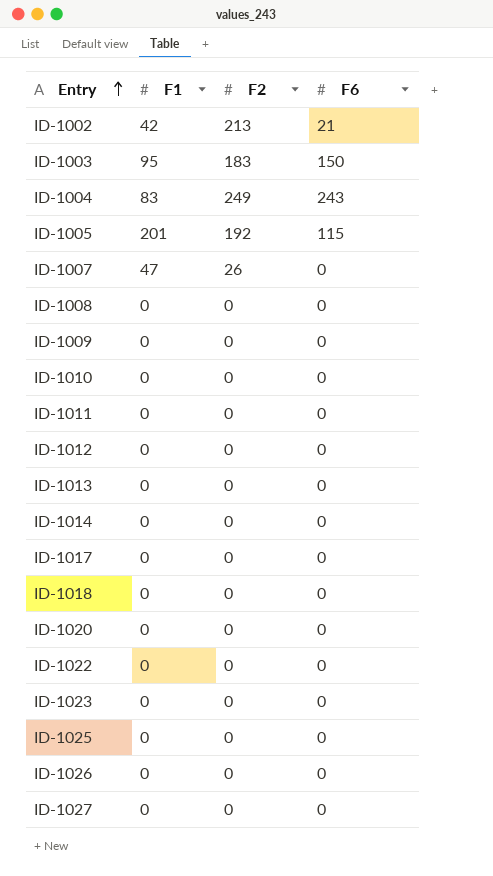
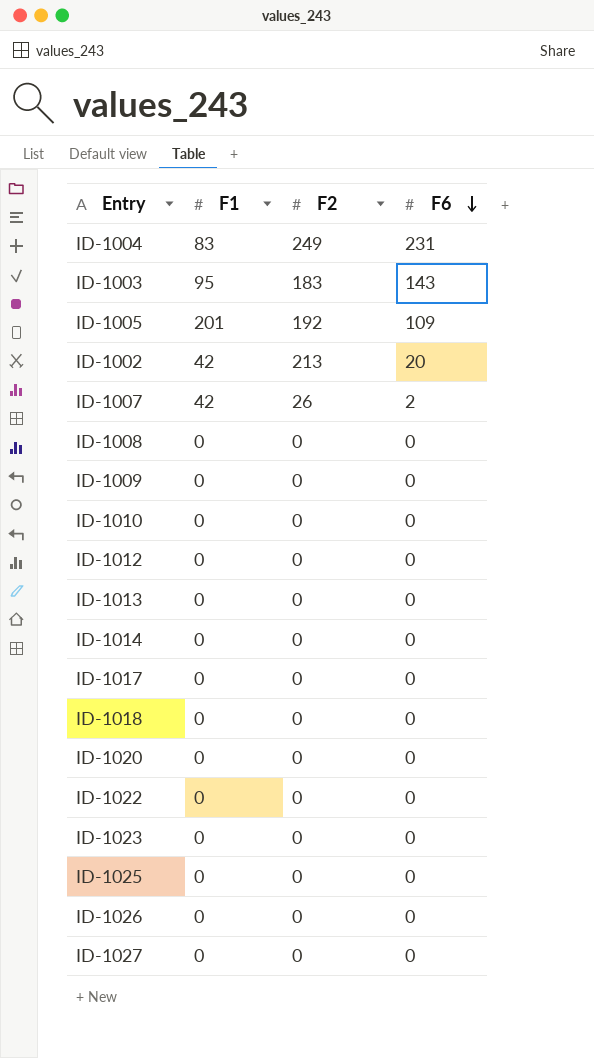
row order: Entry ascending -> F6 descending
row ID-1011: 0 | 0 | 0 -> none
ID-1004 | F6: 243 -> 231
ID-1003 | F6: 150 -> 143
ID-1005 | F6: 115 -> 109
ID-1002 | F6: 21 -> 20
ID-1007 | F1: 47 -> 42
ID-1007 | F6: 0 -> 2

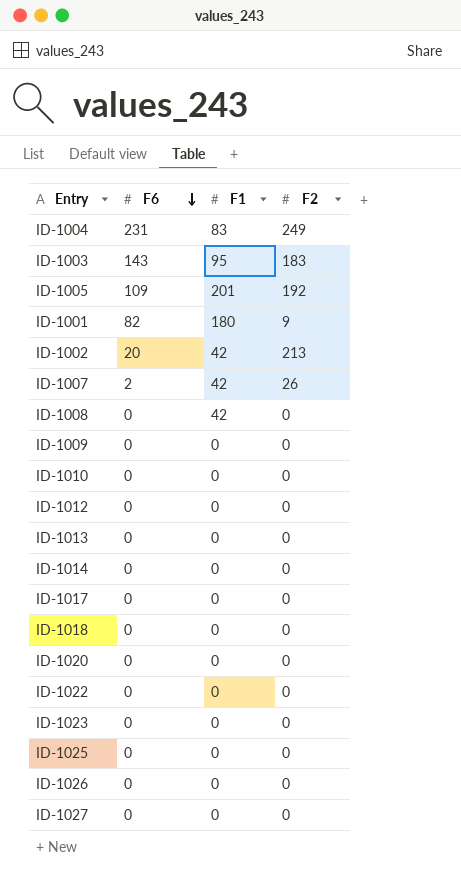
column F6 | position: 4 -> 2
row ID-1001: none -> 82 | 180 | 9
ID-1008 | F1: 0 -> 42

